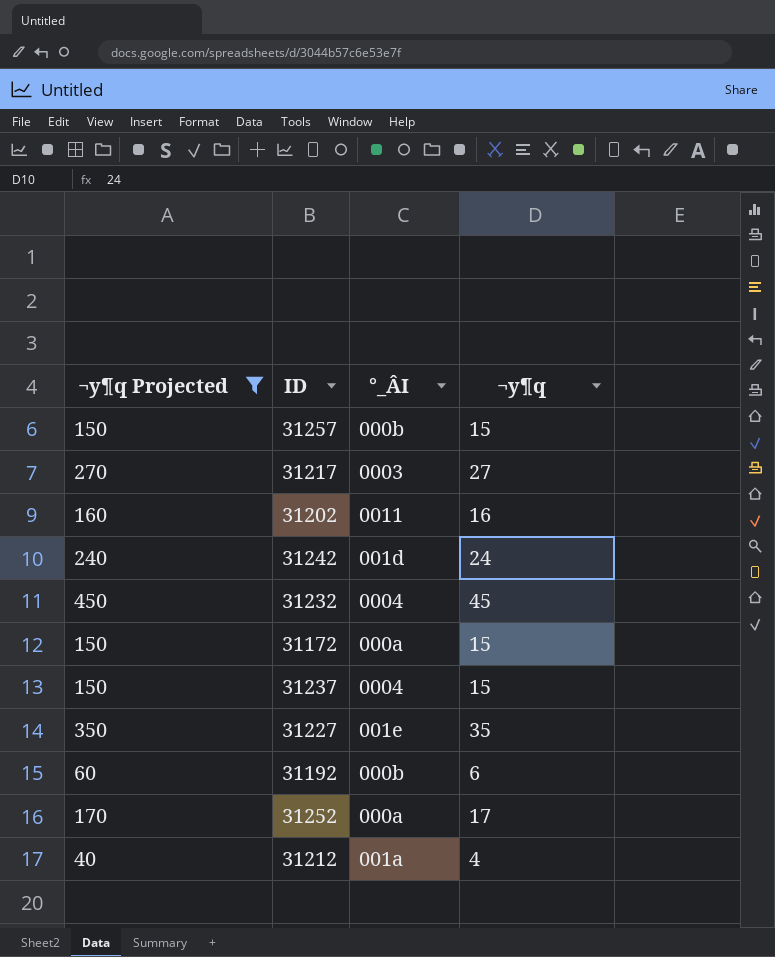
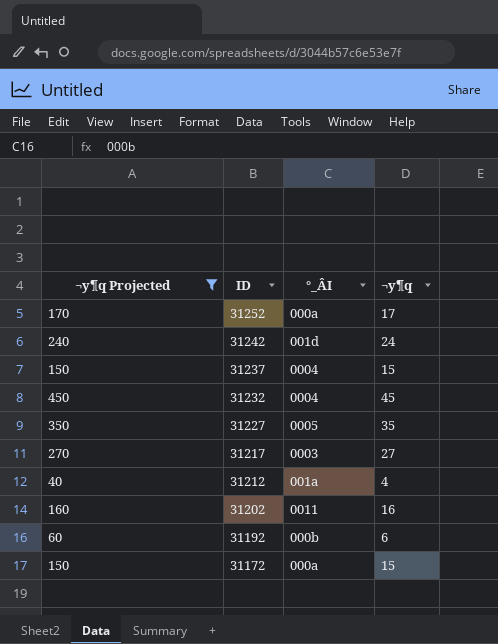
row order: none -> ID descending
row 31257: 150 | 000b | 15 -> none
31227 | °_ÂI: 001e -> 0005

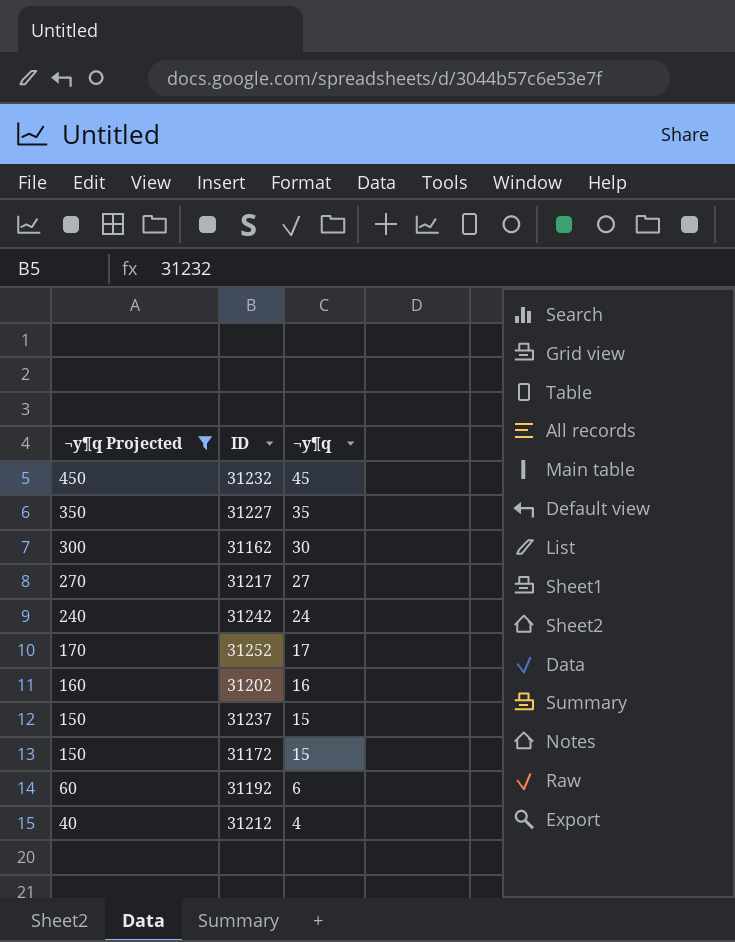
row order: ID descending -> ¬y¶q Projected descending
column °_ÂI | position: 3 -> none
row 31162: none -> 300 | 30

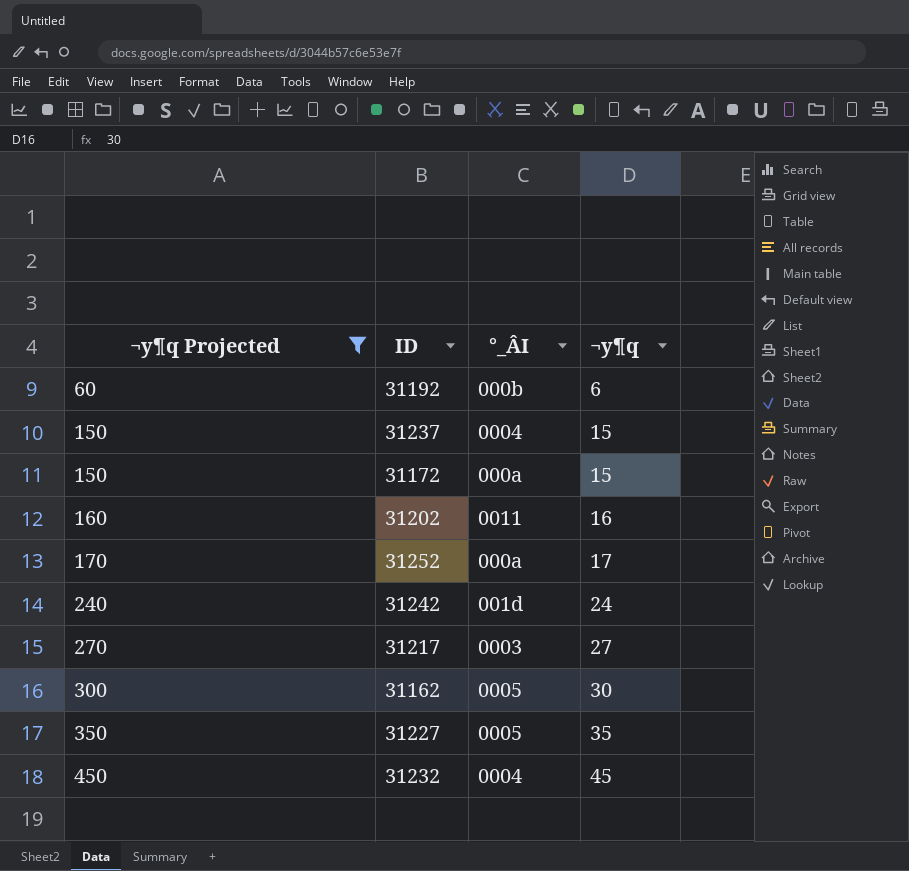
row order: ¬y¶q Projected descending -> ¬y¶q Projected ascending
column °_ÂI | position: none -> 3
row 31212: 40 | 4 -> none

